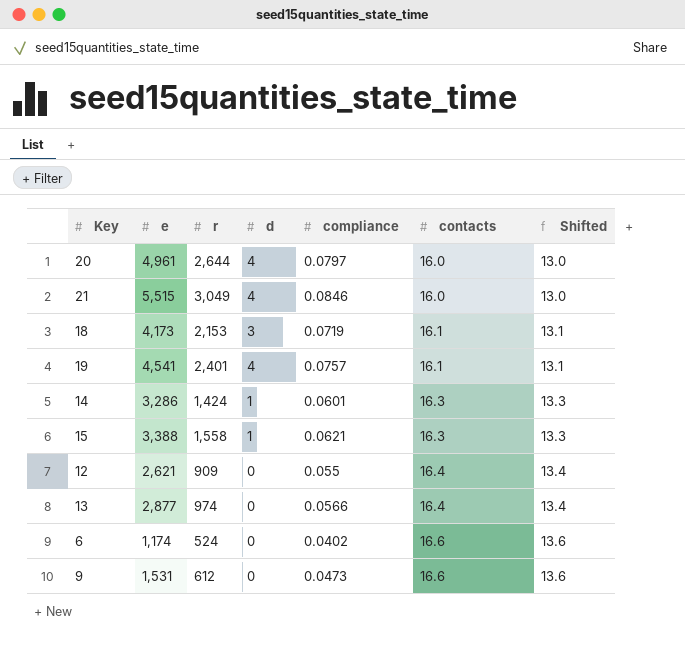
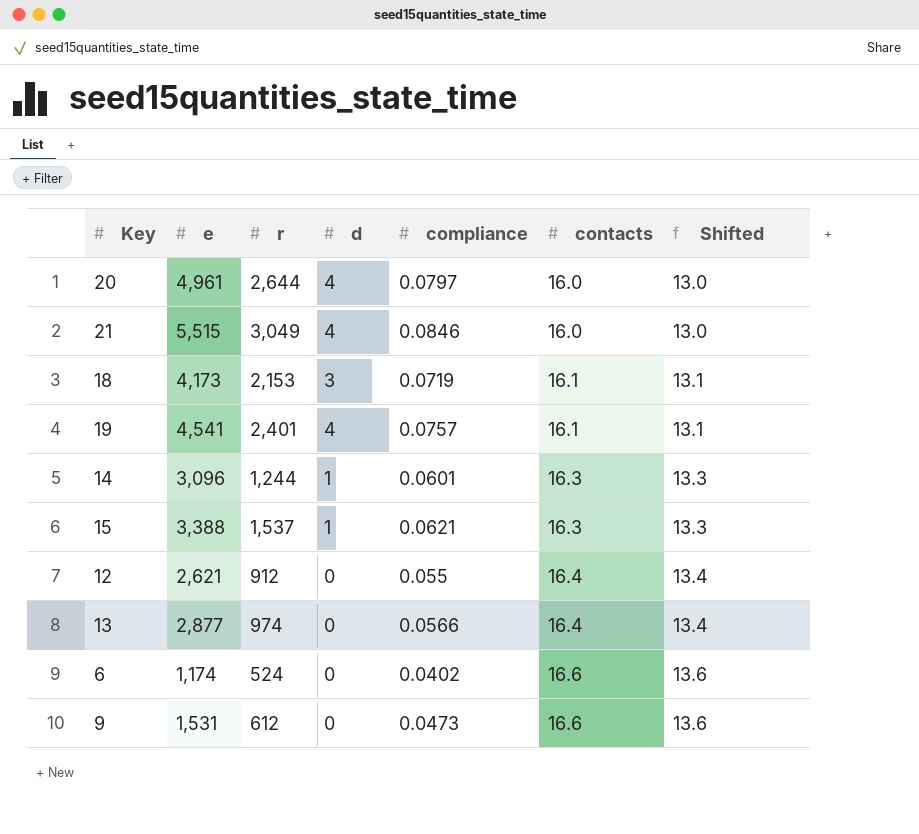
14 | e: 3,286 -> 3,096
14 | r: 1,424 -> 1,244
15 | r: 1,558 -> 1,537
12 | r: 909 -> 912

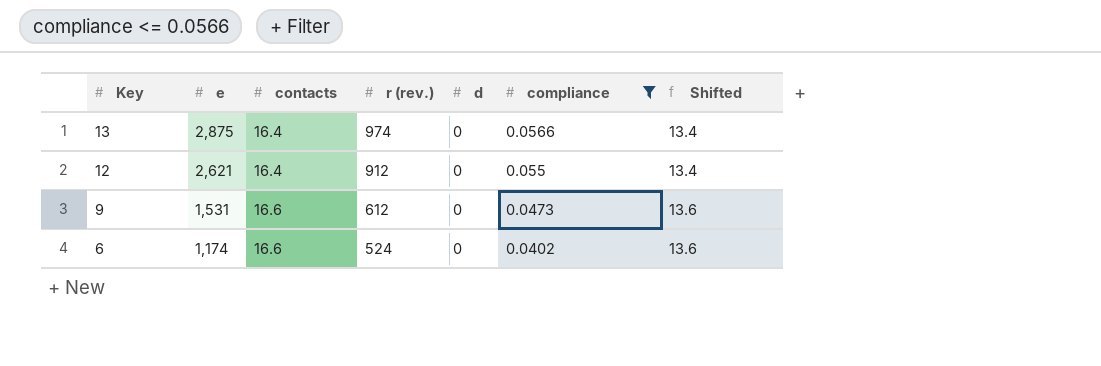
filter: none -> compliance <= 0.0566
row order: contacts ascending -> Key descending
column contacts | position: 6 -> 3
column name: r -> r (rev.)
13 | e: 2,877 -> 2,875

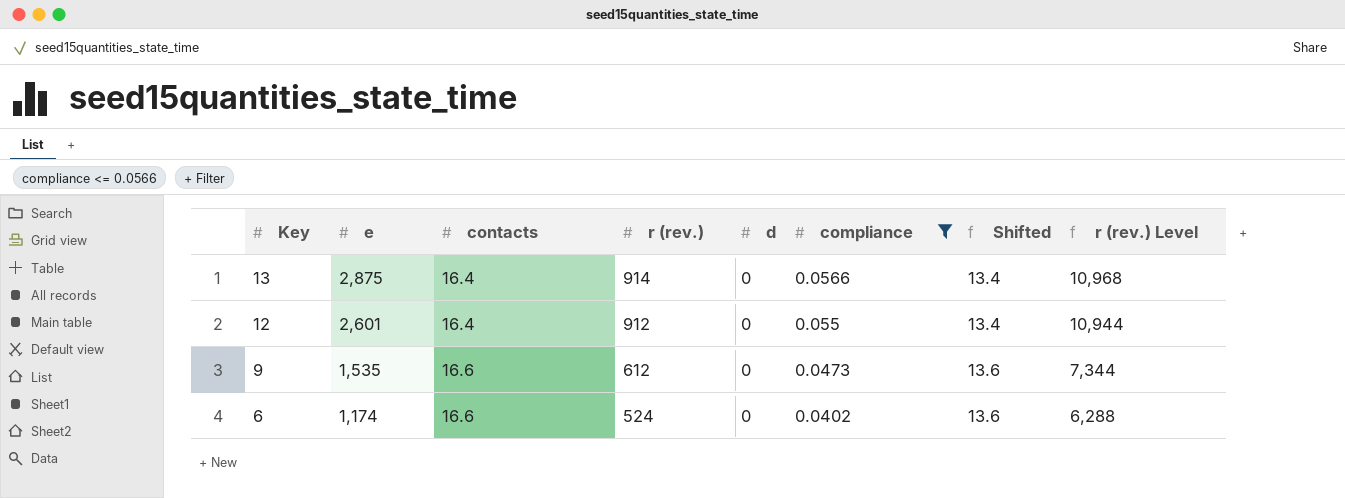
column r (rev.) Level | formula: none -> [r (rev.)] * 12
13 | r (rev.): 974 -> 914
12 | e: 2,621 -> 2,601
9 | e: 1,531 -> 1,535

